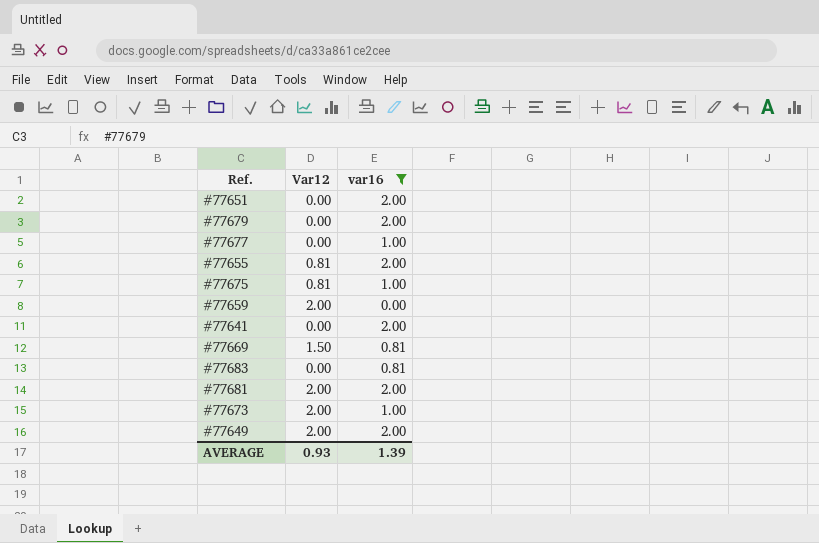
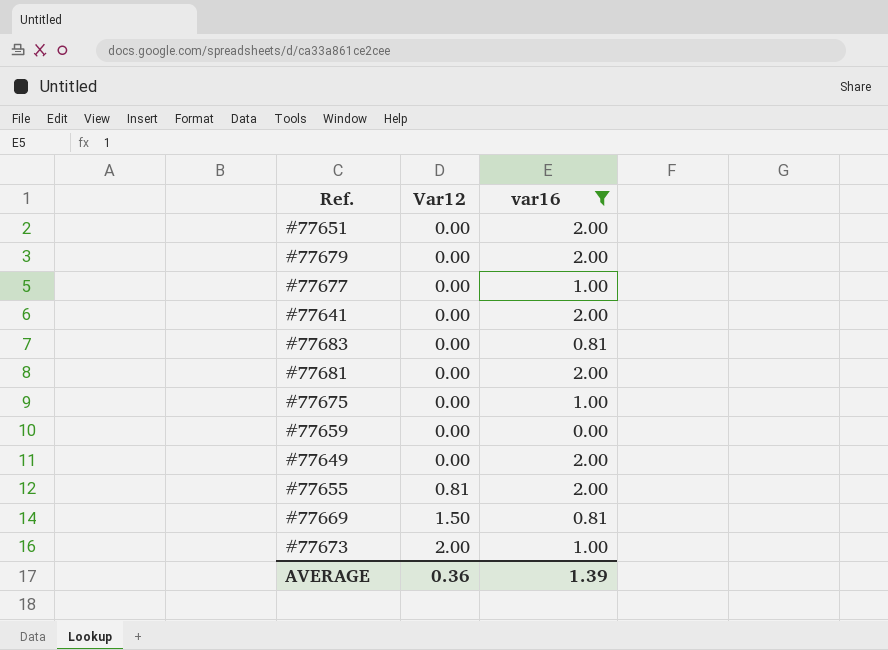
row order: none -> Var12 ascending
#77681 | Var12: 2.00 -> 0.00
#77675 | Var12: 0.81 -> 0.00
#77659 | Var12: 2.00 -> 0.00
#77649 | Var12: 2.00 -> 0.00
AVERAGE | Var12: 0.93 -> 0.36

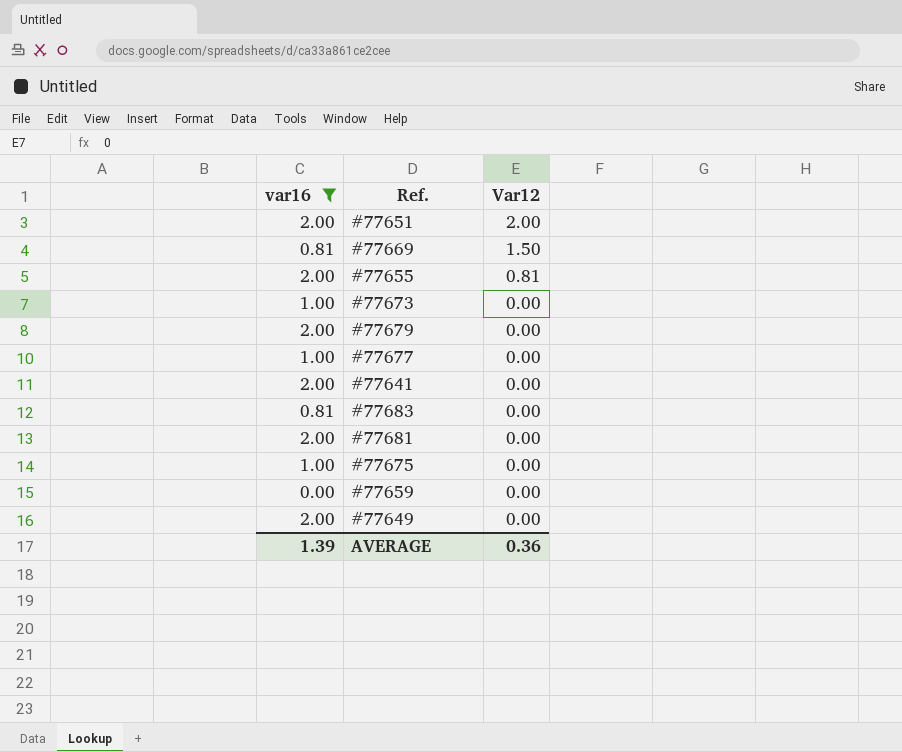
row order: Var12 ascending -> Var12 descending
column var16 | position: 3 -> 1
#77651 | Var12: 0.00 -> 2.00
#77673 | Var12: 2.00 -> 0.00

